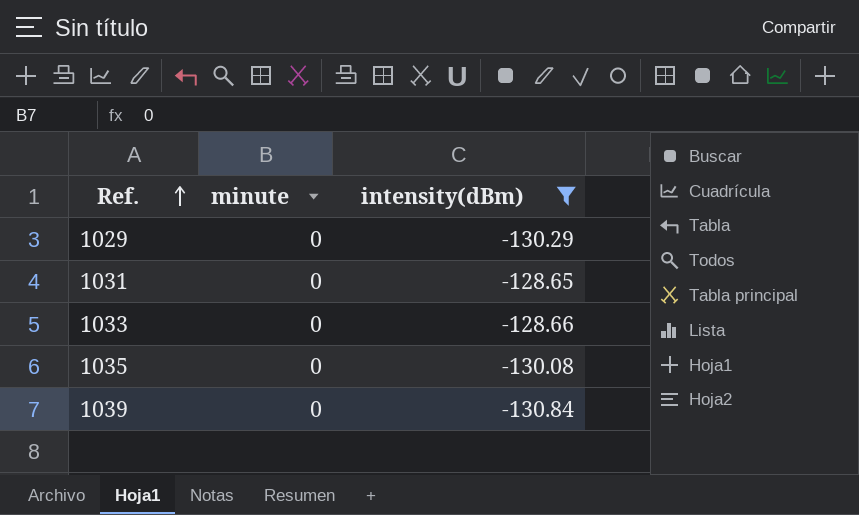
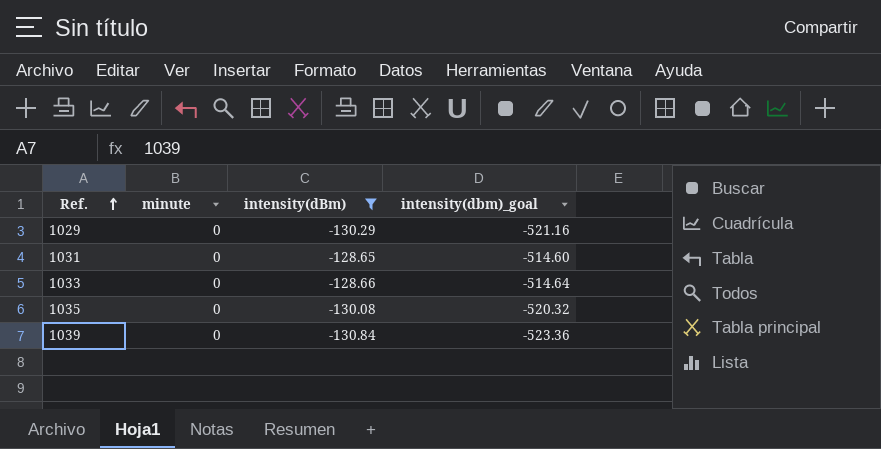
column intensity(dbm)_goal | formula: none -> [intensity(dBm)] * 4

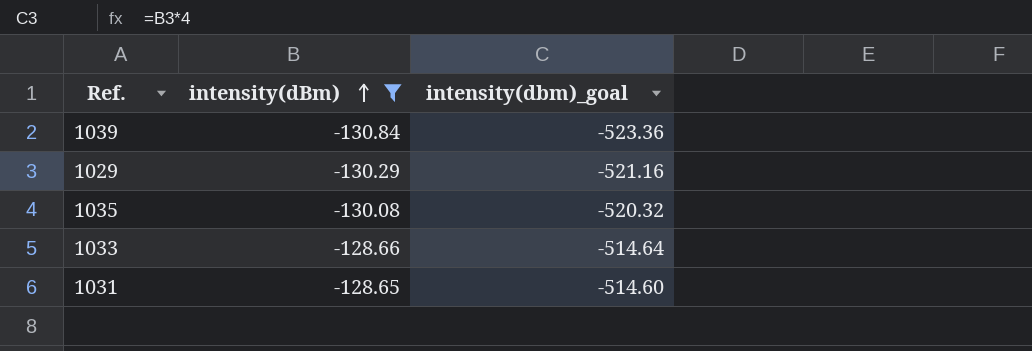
row order: Ref. ascending -> intensity(dBm) ascending
column minute | position: 2 -> none

